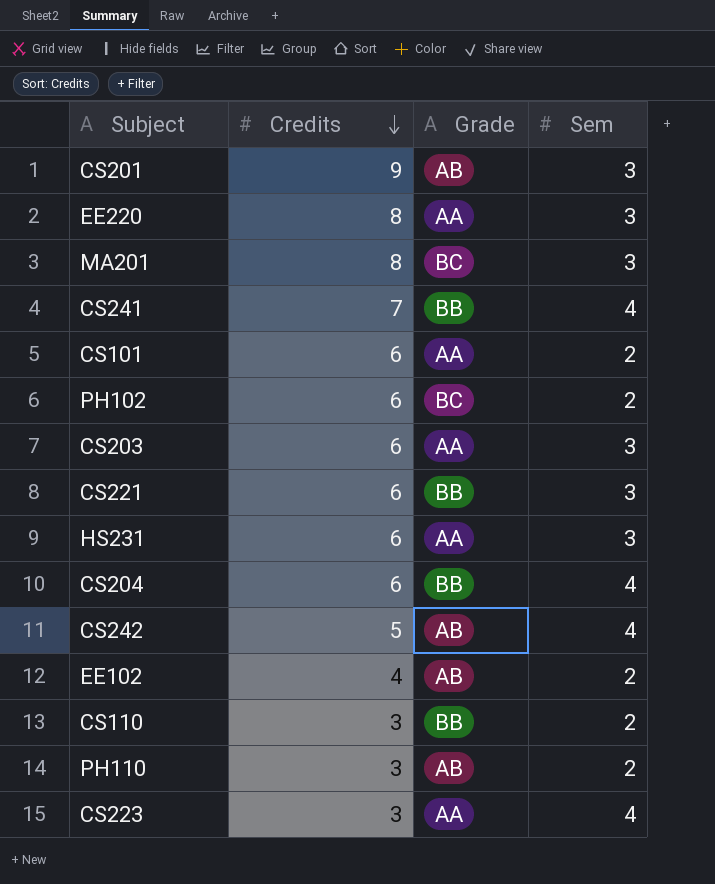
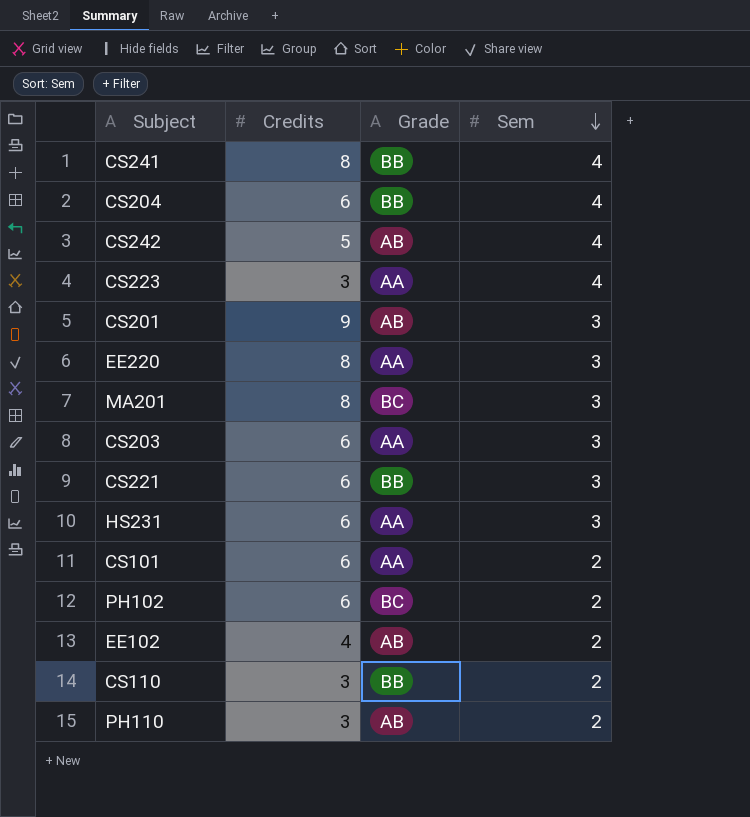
row order: Credits descending -> Sem descending
CS241 | Credits: 7 -> 8

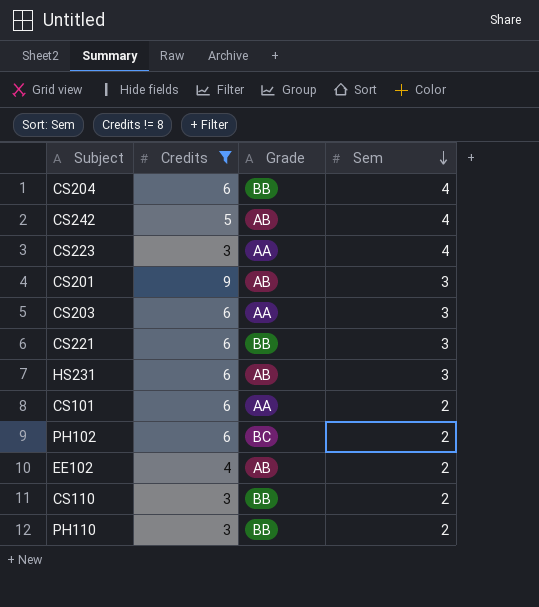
filter: none -> Credits != 8
HS231 | Grade: AA -> AB
PH110 | Grade: AB -> BB

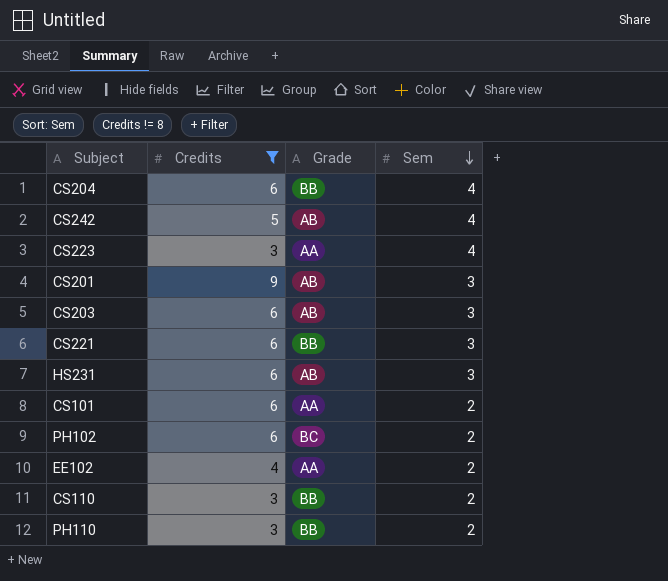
CS203 | Grade: AA -> AB
EE102 | Grade: AB -> AA

